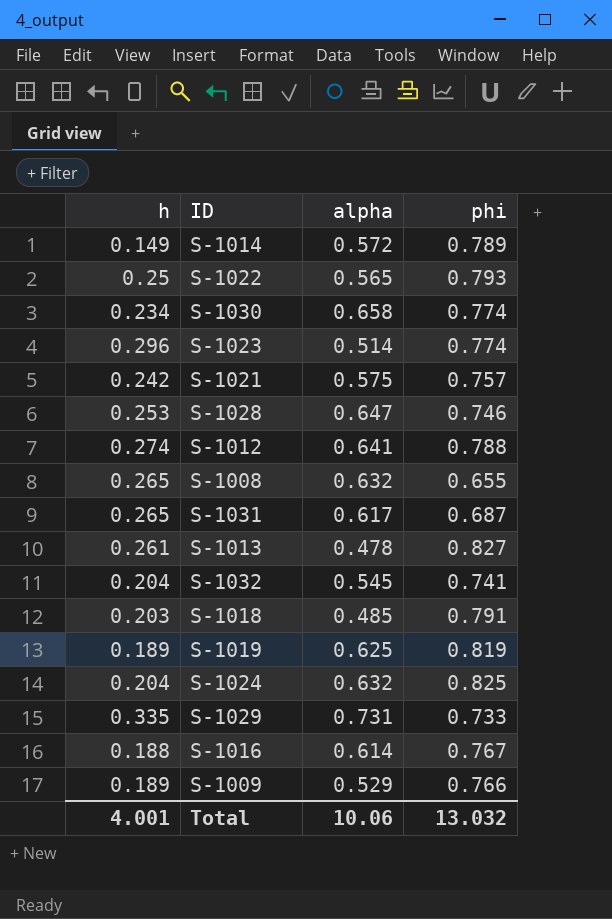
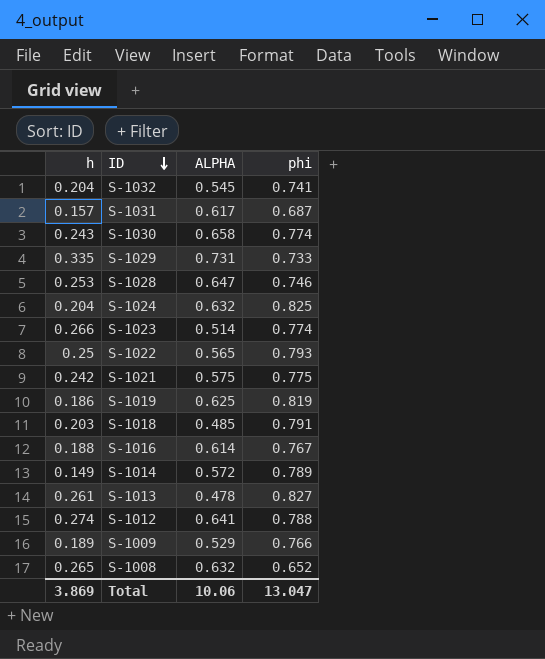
row order: none -> ID descending
column name: alpha -> ALPHA
S-1031 | h: 0.265 -> 0.157
S-1030 | h: 0.234 -> 0.243
S-1023 | h: 0.296 -> 0.266
S-1021 | phi: 0.757 -> 0.775
S-1019 | h: 0.189 -> 0.186
S-1008 | phi: 0.655 -> 0.652
Total | h: 4.001 -> 3.869
Total | phi: 13.032 -> 13.047

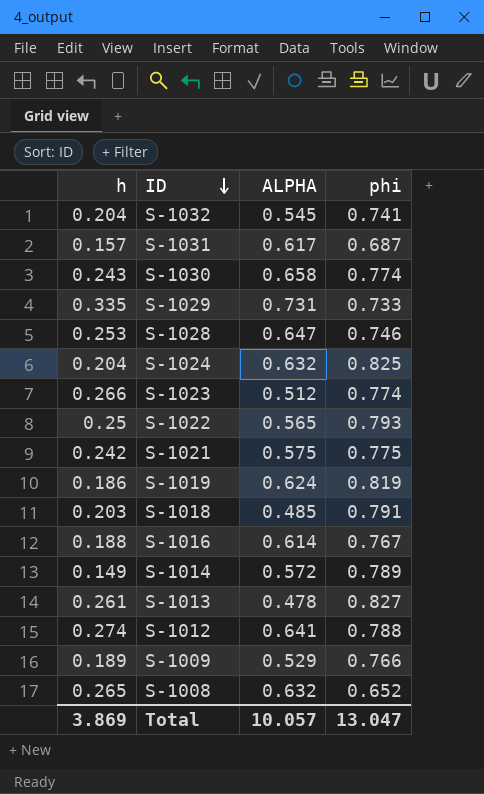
S-1023 | ALPHA: 0.514 -> 0.512
S-1019 | ALPHA: 0.625 -> 0.624
Total | ALPHA: 10.06 -> 10.057

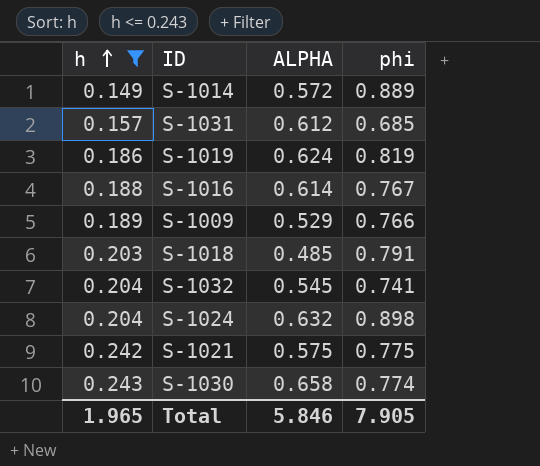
filter: none -> h <= 0.243
row order: ID descending -> h ascending
S-1014 | phi: 0.789 -> 0.889
S-1031 | ALPHA: 0.617 -> 0.612
S-1031 | phi: 0.687 -> 0.685
S-1024 | phi: 0.825 -> 0.898
Total | h: 3.869 -> 1.965
Total | ALPHA: 10.057 -> 5.846
Total | phi: 13.047 -> 7.905

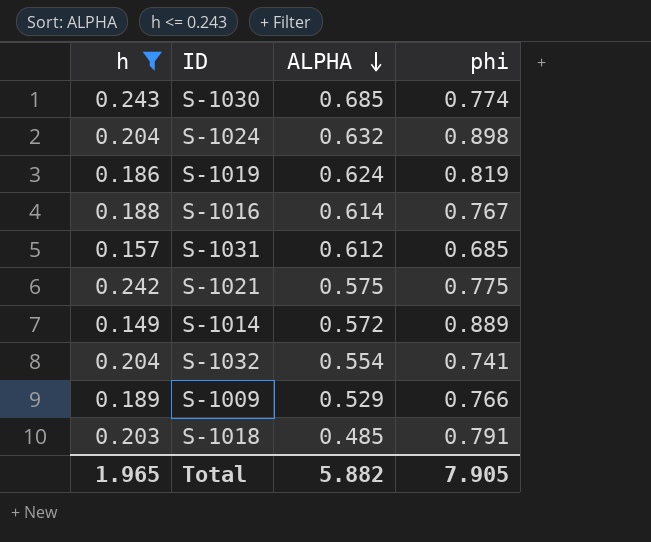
row order: h ascending -> ALPHA descending
S-1030 | ALPHA: 0.658 -> 0.685
S-1032 | ALPHA: 0.545 -> 0.554
Total | ALPHA: 5.846 -> 5.882

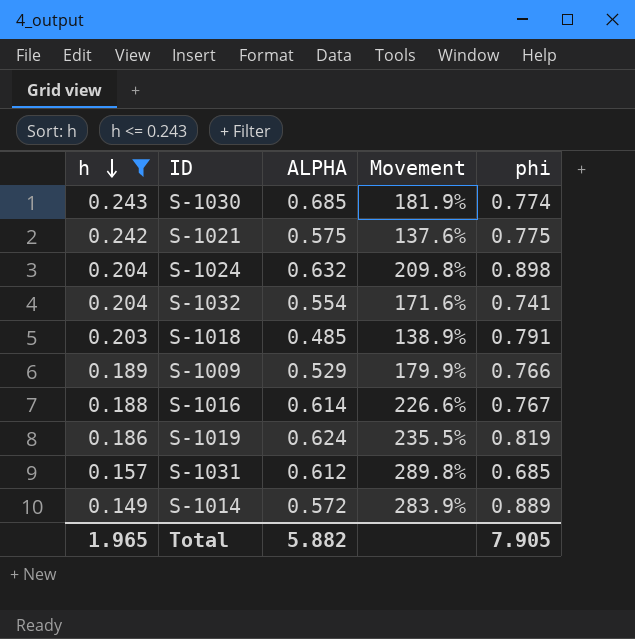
row order: ALPHA descending -> h descending
column Movement | formula: none -> ([ALPHA] - [h]) / [h]

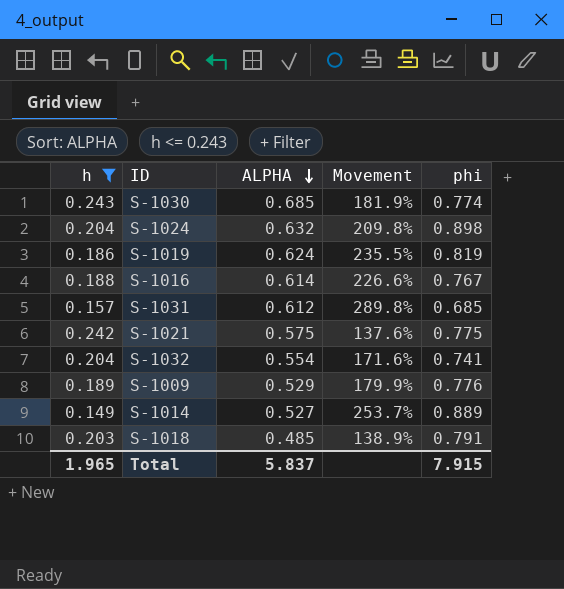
row order: h descending -> ALPHA descending
S-1009 | phi: 0.766 -> 0.776
S-1014 | ALPHA: 0.572 -> 0.527
S-1014 | Movement: 283.9% -> 253.7%
Total | ALPHA: 5.882 -> 5.837
Total | phi: 7.905 -> 7.915

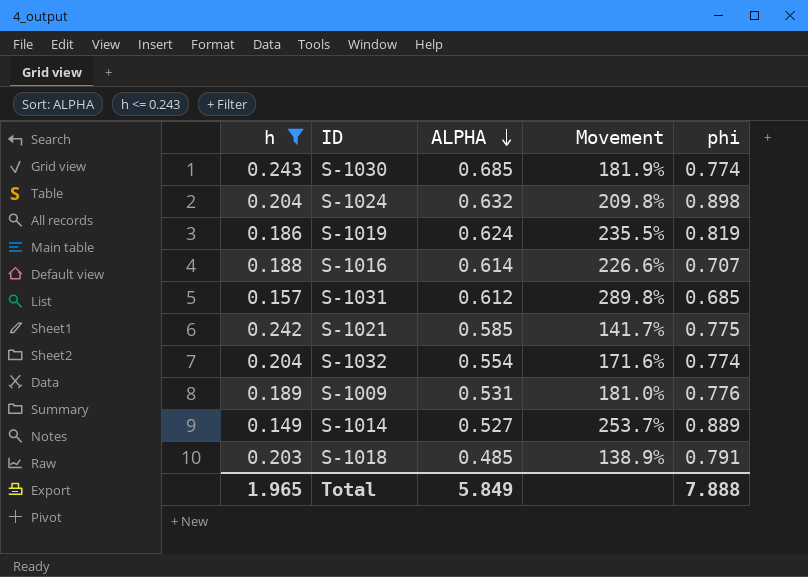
S-1016 | phi: 0.767 -> 0.707
S-1021 | ALPHA: 0.575 -> 0.585
S-1021 | Movement: 137.6% -> 141.7%
S-1032 | phi: 0.741 -> 0.774
S-1009 | ALPHA: 0.529 -> 0.531
S-1009 | Movement: 179.9% -> 181.0%
Total | ALPHA: 5.837 -> 5.849
Total | phi: 7.915 -> 7.888

